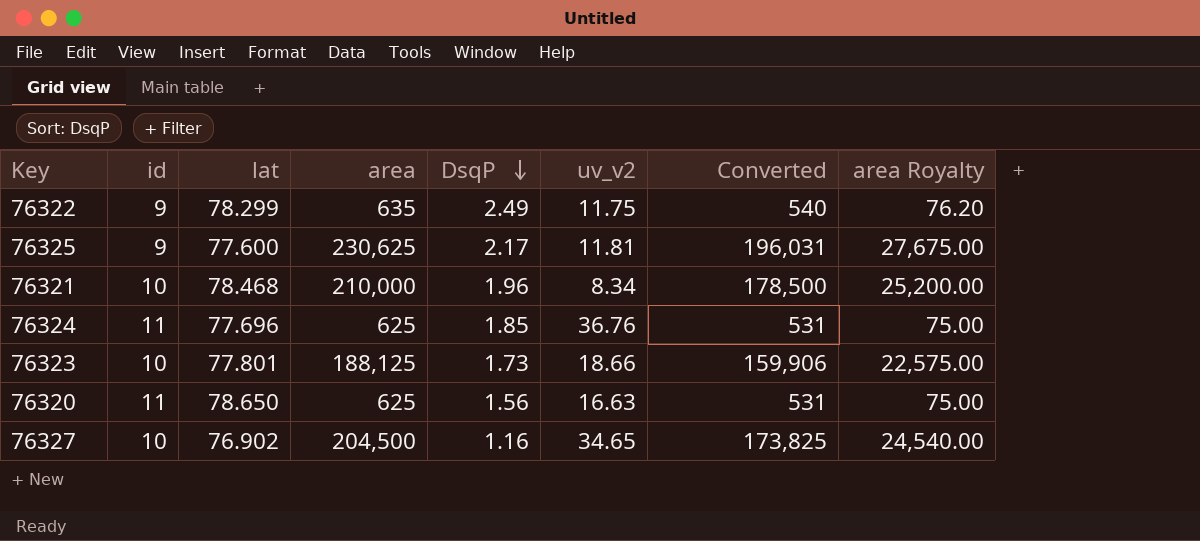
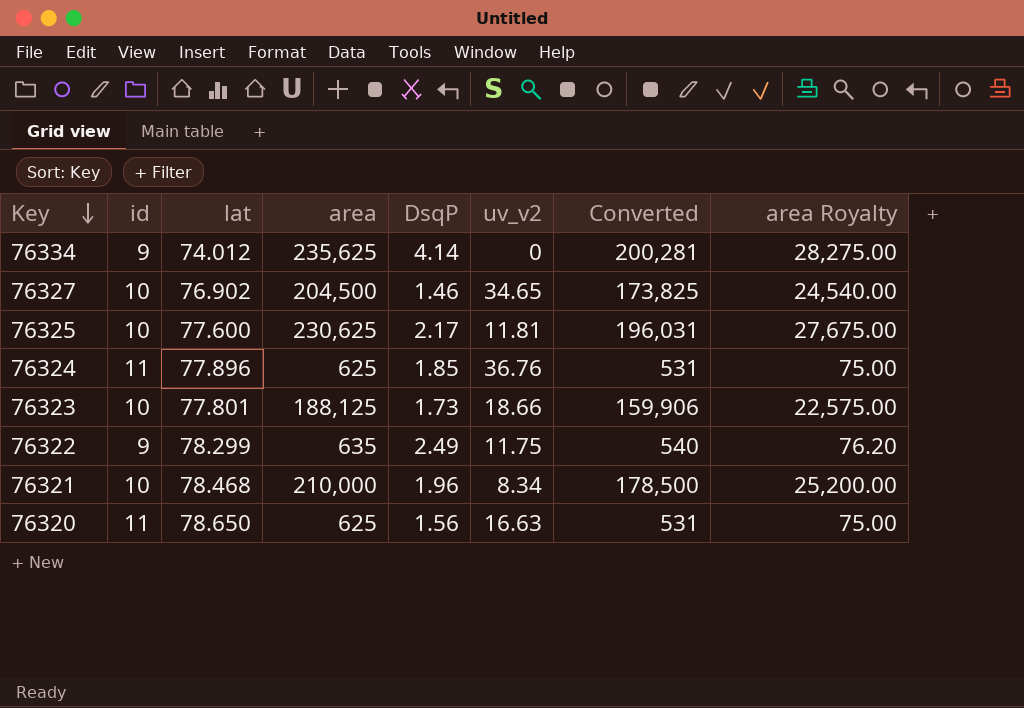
row order: DsqP descending -> Key descending
row 76334: none -> 9 | 74.012 | 235,625 | 4.14 | 0 | 200,281 | 28,275.00
76327 | DsqP: 1.16 -> 1.46
76325 | id: 9 -> 10
76324 | lat: 77.696 -> 77.896

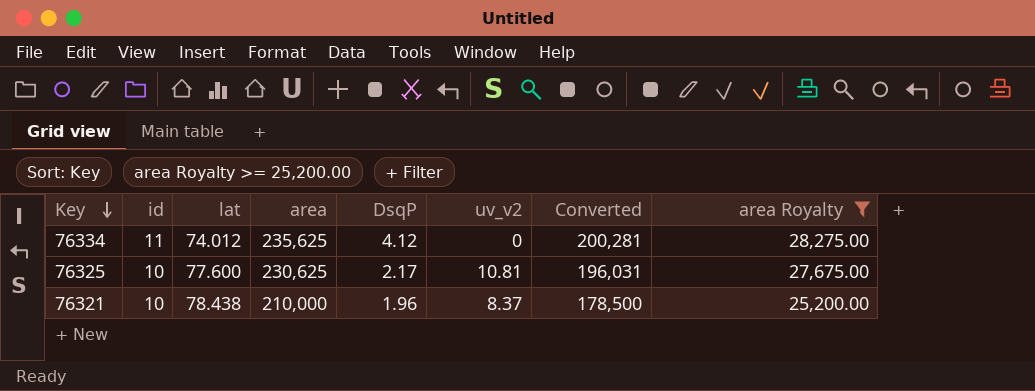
filter: none -> area Royalty >= 25,200.00
76334 | id: 9 -> 11
76334 | DsqP: 4.14 -> 4.12
76325 | uv_v2: 11.81 -> 10.81
76321 | lat: 78.468 -> 78.438
76321 | uv_v2: 8.34 -> 8.37

